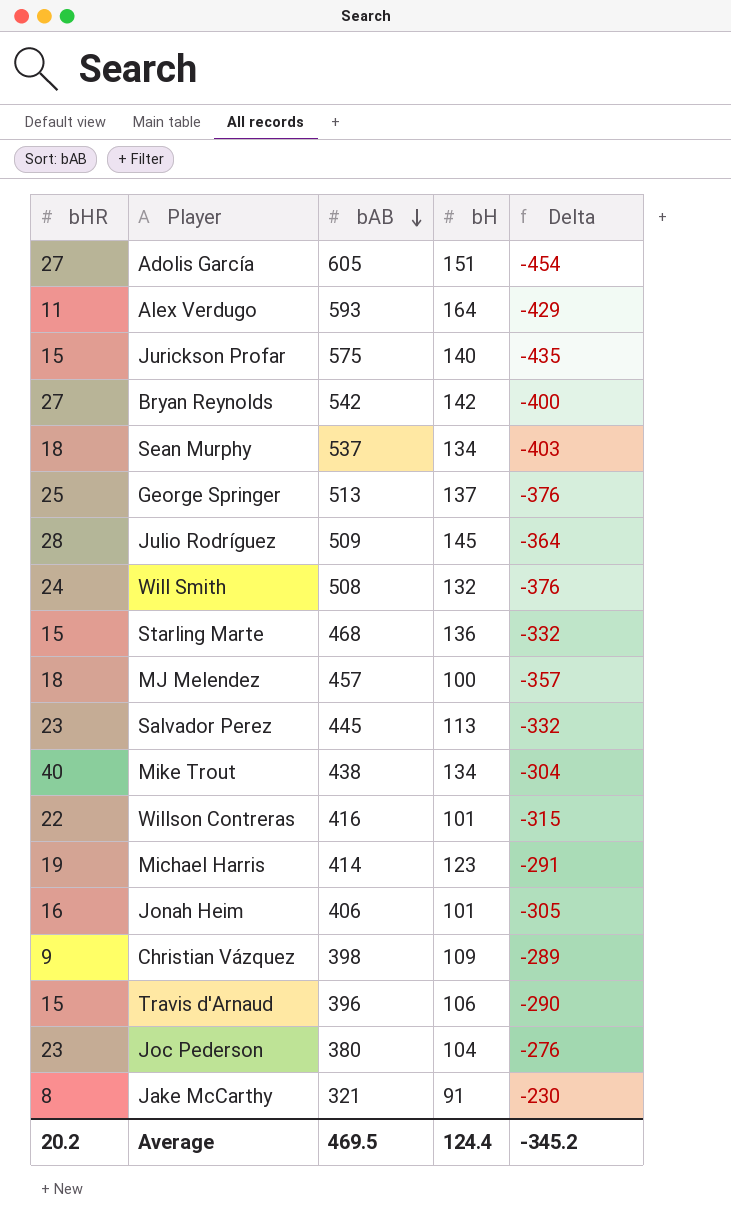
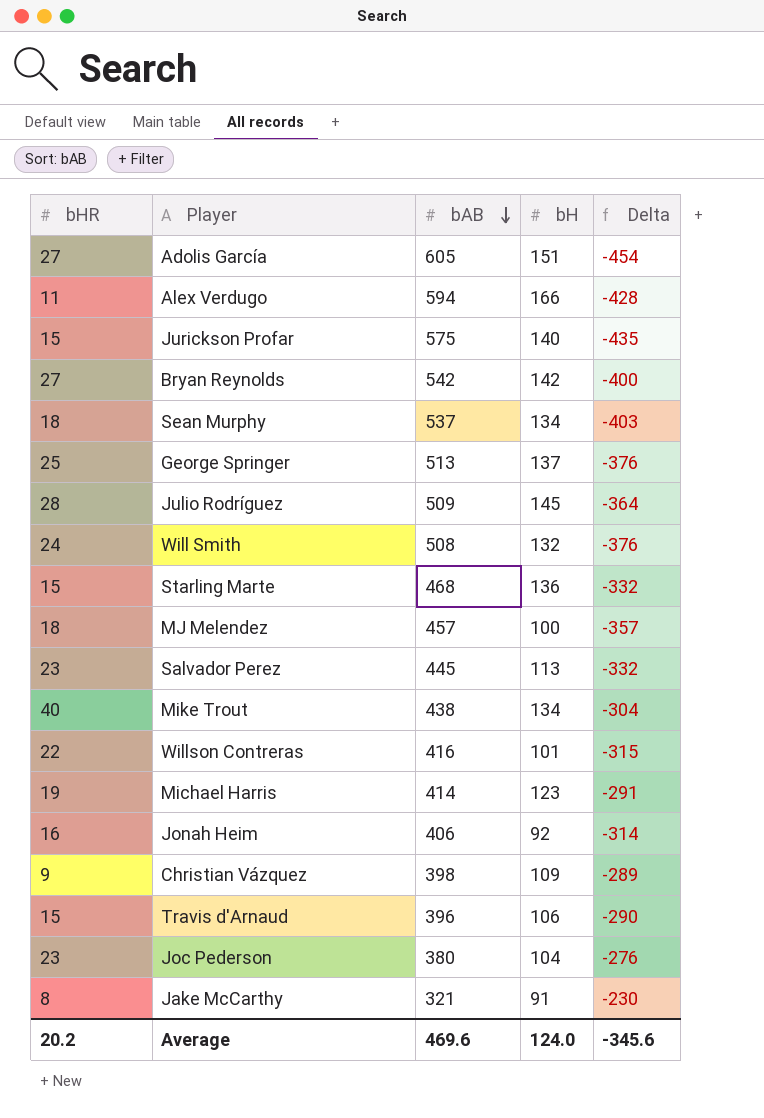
Alex Verdugo | bAB: 593 -> 594
Alex Verdugo | bH: 164 -> 166
Alex Verdugo | Delta: -429 -> -428
Jonah Heim | bH: 101 -> 92
Jonah Heim | Delta: -305 -> -314
Average | bAB: 469.5 -> 469.6
Average | bH: 124.4 -> 124.0
Average | Delta: -345.2 -> -345.6

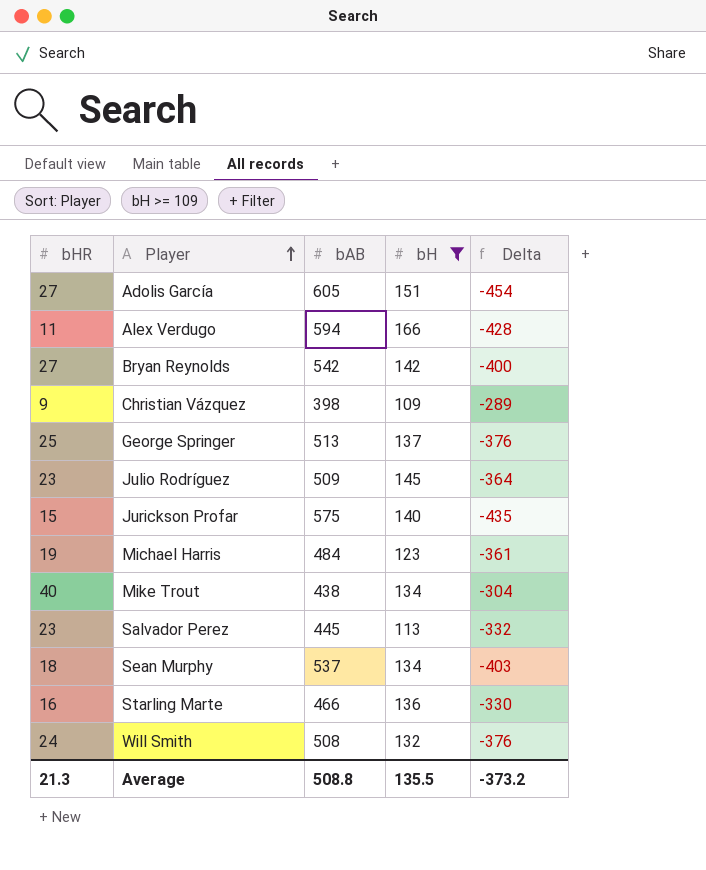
filter: none -> bH >= 109
row order: bAB descending -> Player ascending
Julio Rodríguez | bHR: 28 -> 23
Michael Harris | bAB: 414 -> 484
Michael Harris | Delta: -291 -> -361
Starling Marte | bHR: 15 -> 16
Starling Marte | bAB: 468 -> 466
Starling Marte | Delta: -332 -> -330
Average | bHR: 20.2 -> 21.3
Average | bAB: 469.6 -> 508.8
Average | bH: 124.0 -> 135.5
Average | Delta: -345.6 -> -373.2

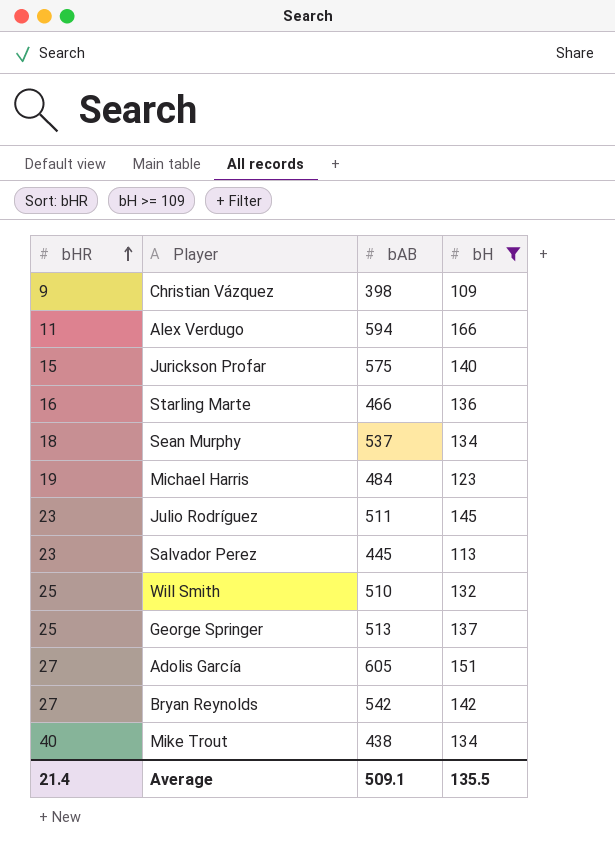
row order: Player ascending -> bHR ascending
column Delta | formula: [bH] - [bAB] -> none
Julio Rodríguez | bAB: 509 -> 511
Will Smith | bHR: 24 -> 25
Will Smith | bAB: 508 -> 510
Average | bHR: 21.3 -> 21.4
Average | bAB: 508.8 -> 509.1

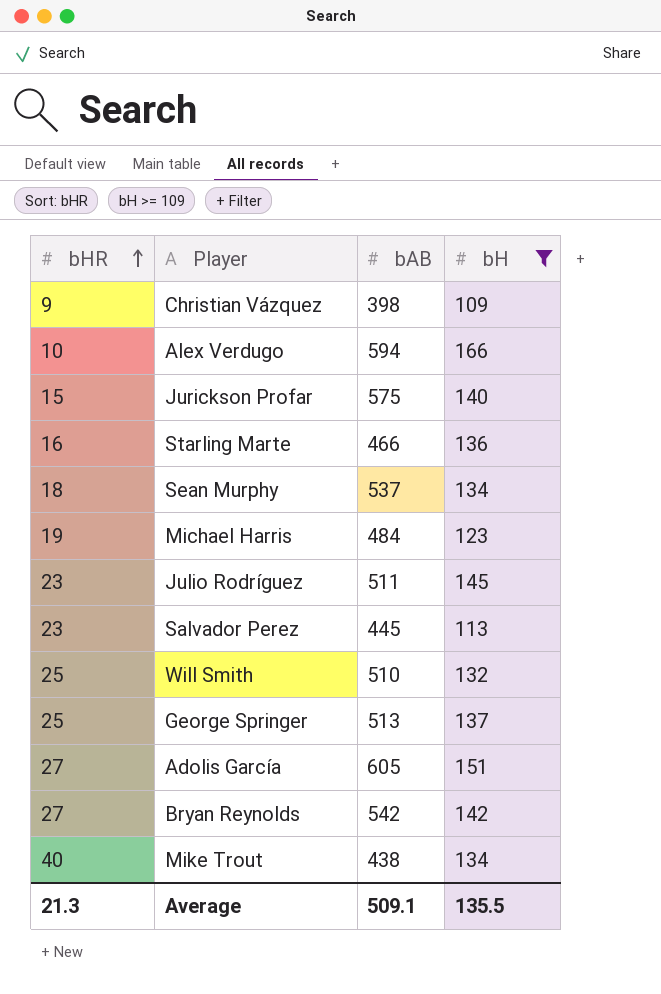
Alex Verdugo | bHR: 11 -> 10
Average | bHR: 21.4 -> 21.3

